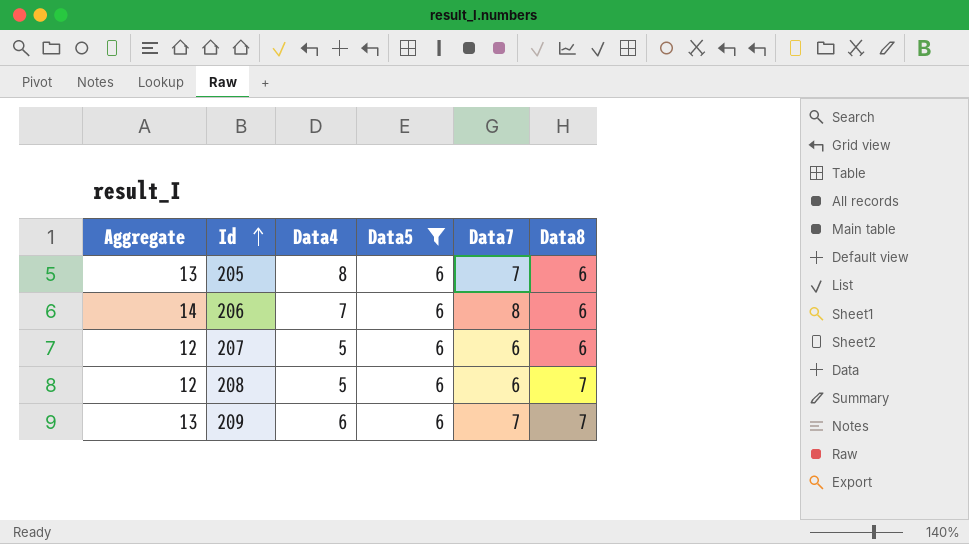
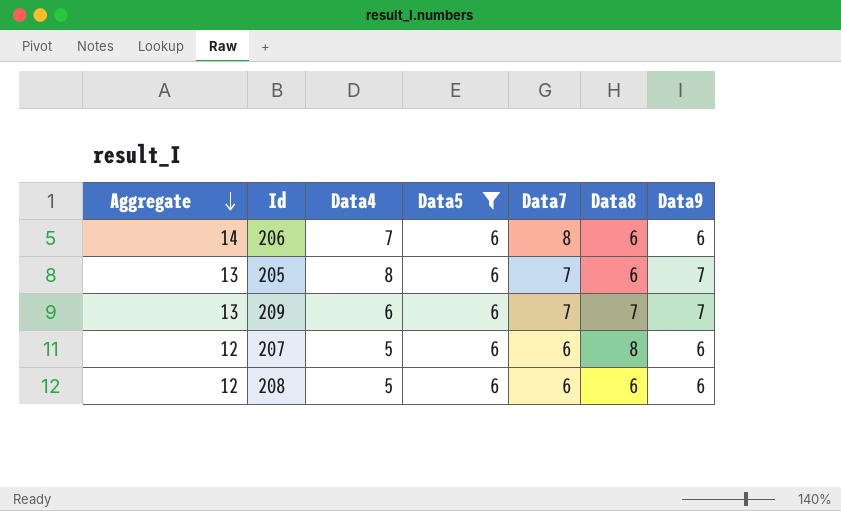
row order: Id ascending -> Aggregate descending
column Data9 | position: none -> 7
207 | Data8: 6 -> 8
208 | Data8: 7 -> 6

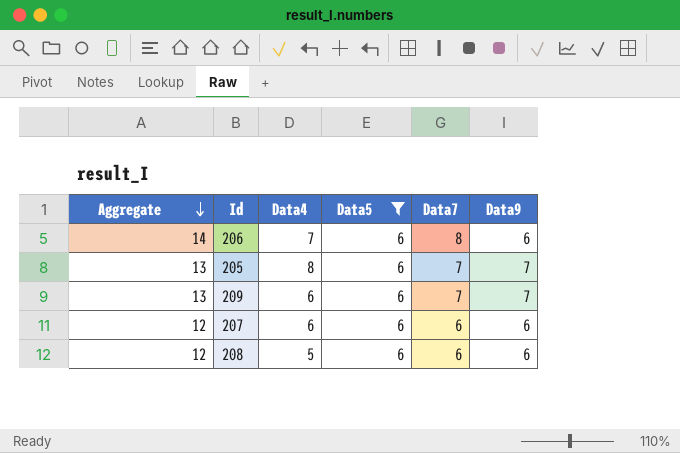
column Data8 | position: 6 -> none
207 | Data4: 5 -> 6

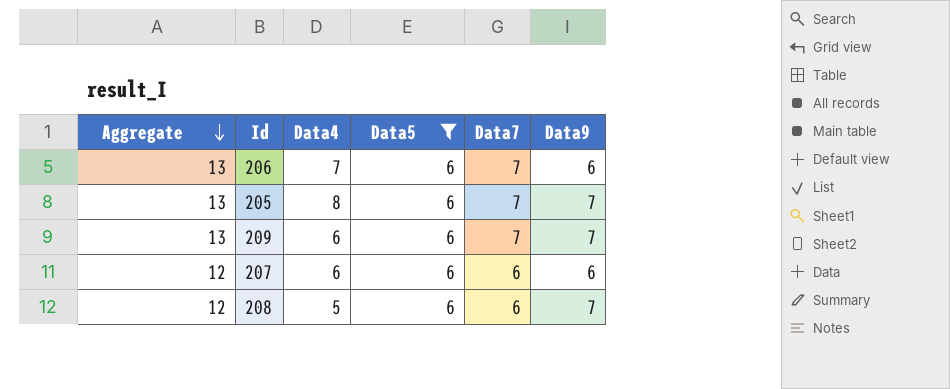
206 | Aggregate: 14 -> 13
206 | Data7: 8 -> 7
208 | Data9: 6 -> 7

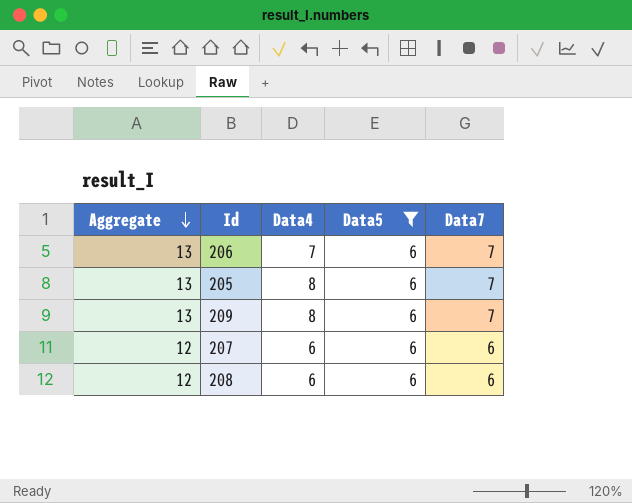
column Data9 | position: 6 -> none
209 | Data4: 6 -> 8
208 | Data4: 5 -> 6

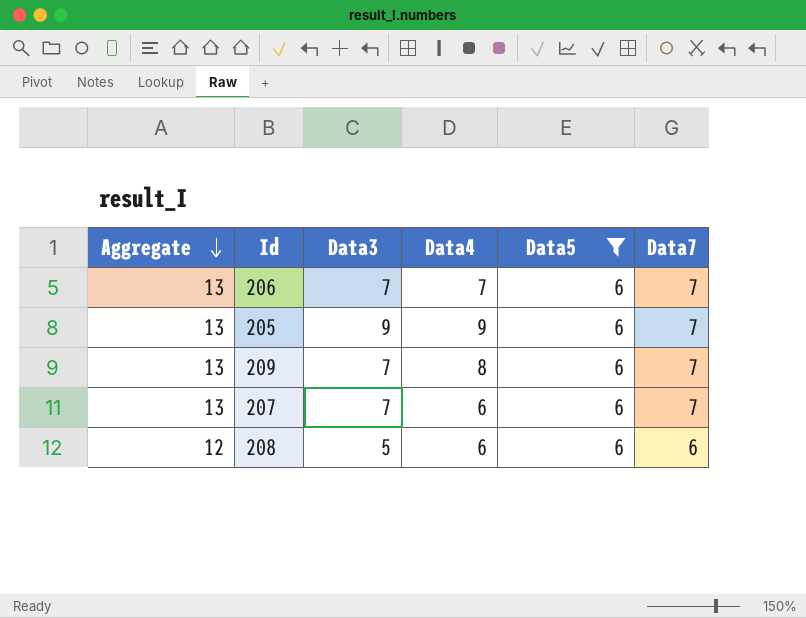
column Data3 | position: none -> 3
205 | Data4: 8 -> 9
207 | Aggregate: 12 -> 13
207 | Data7: 6 -> 7

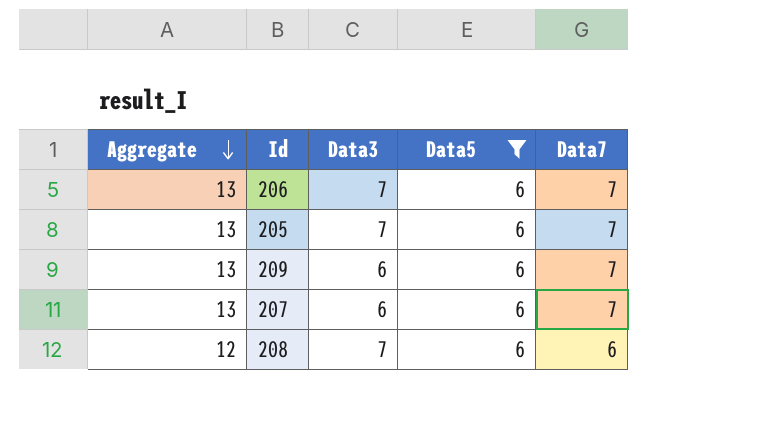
column Data4 | position: 4 -> none
205 | Data3: 9 -> 7
209 | Data3: 7 -> 6
207 | Data3: 7 -> 6
208 | Data3: 5 -> 7

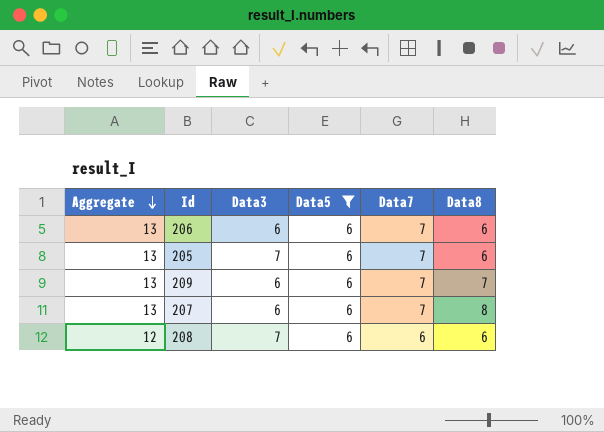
column Data8 | position: none -> 6
206 | Data3: 7 -> 6

